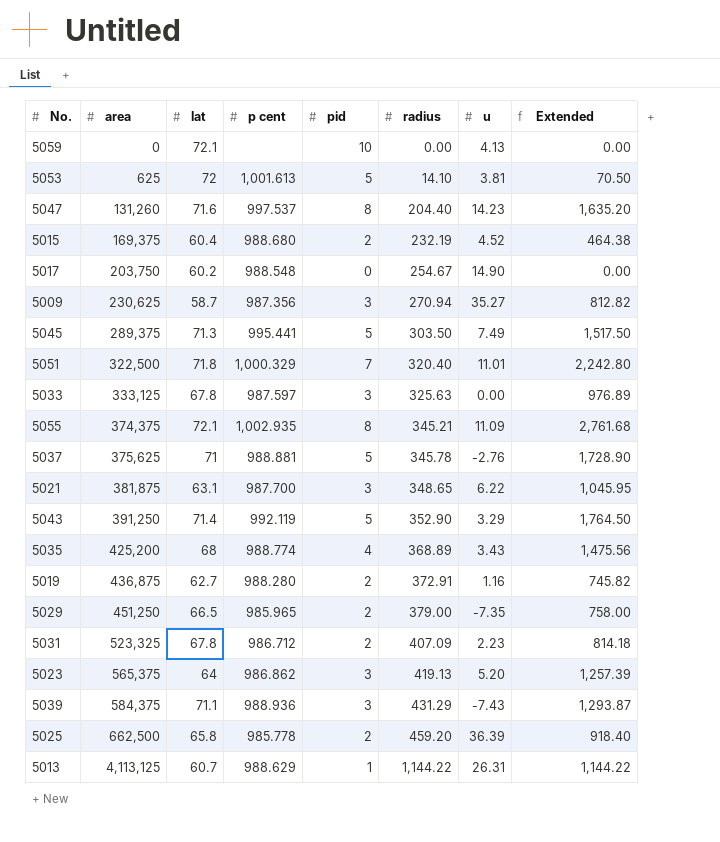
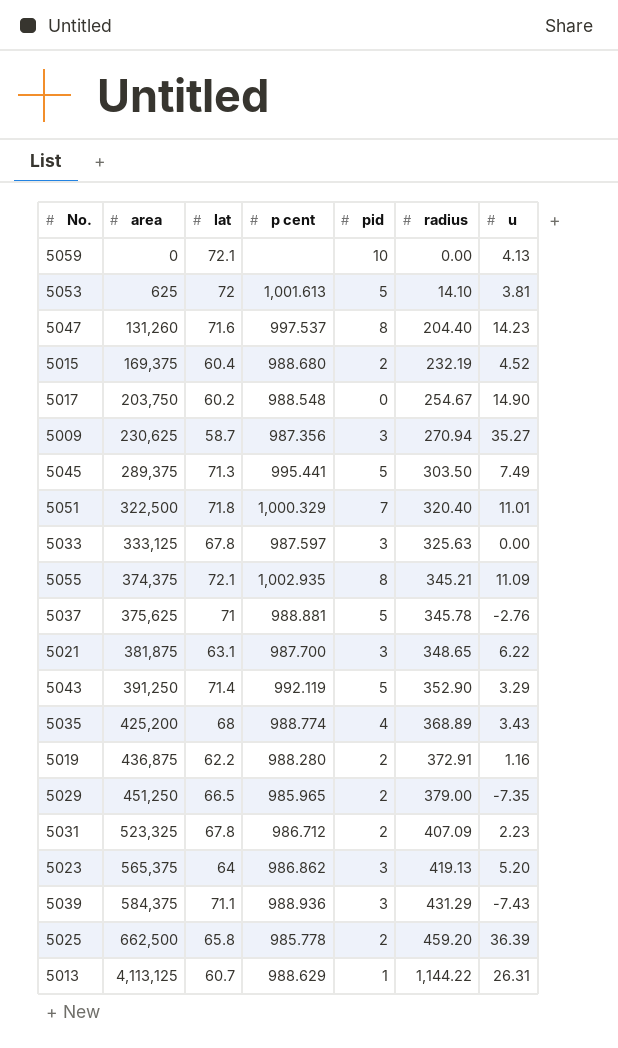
column Extended | formula: [pid] * [radius] -> none
5019 | lat: 62.7 -> 62.2

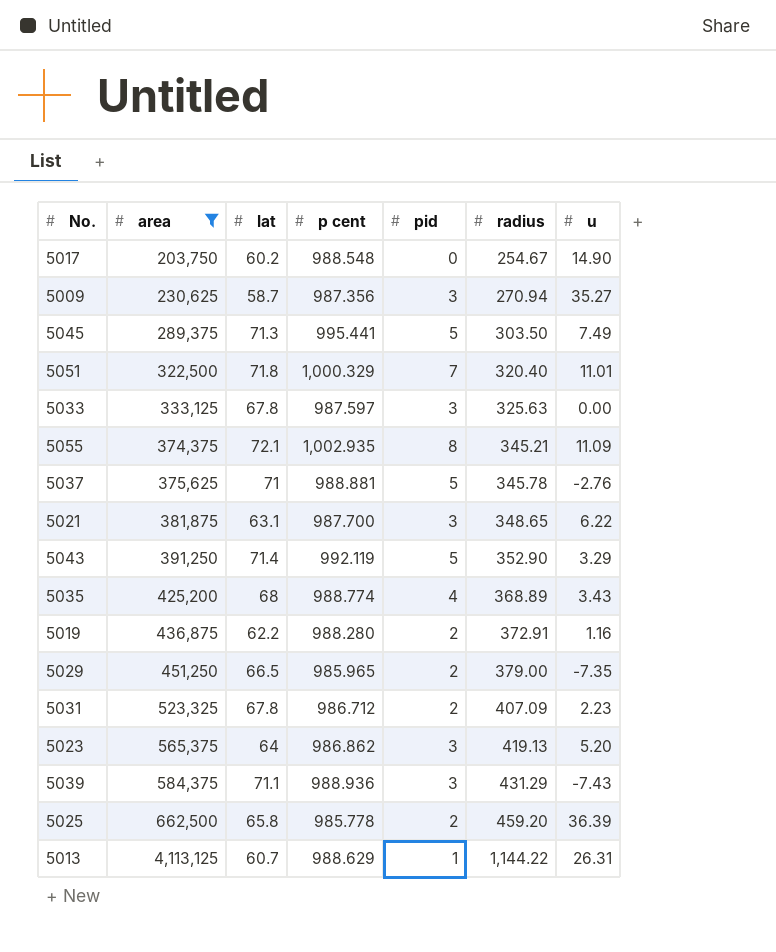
filter: none -> area >= 203,750

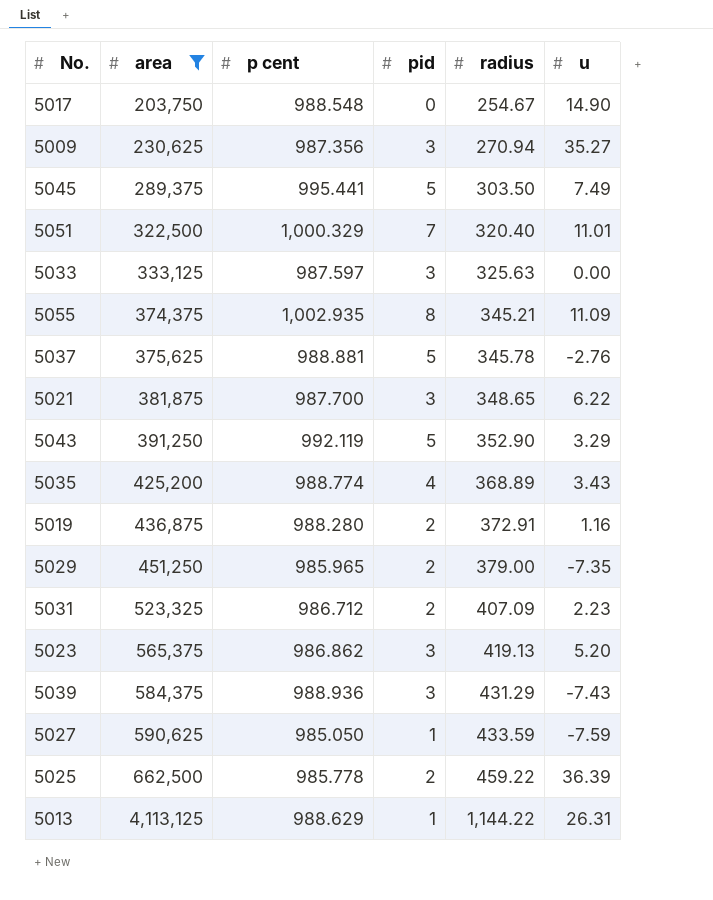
column lat | position: 3 -> none
row 5027: none -> 590,625 | 985.050 | 1 | 433.59 | -7.59
5025 | radius: 459.20 -> 459.22

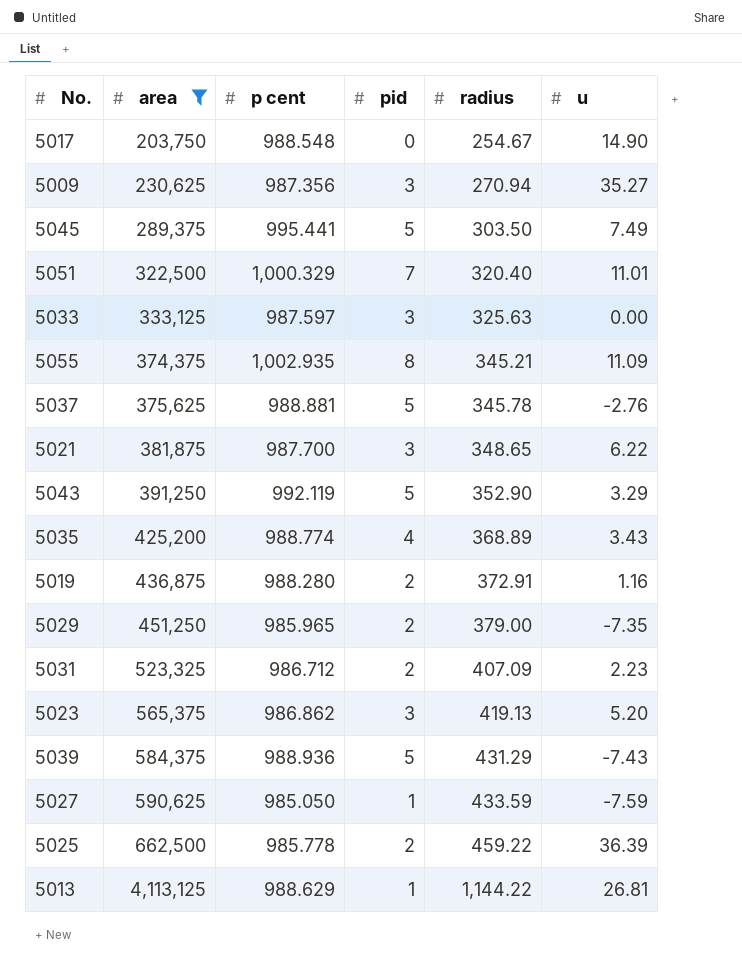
5039 | pid: 3 -> 5
5013 | u: 26.31 -> 26.81

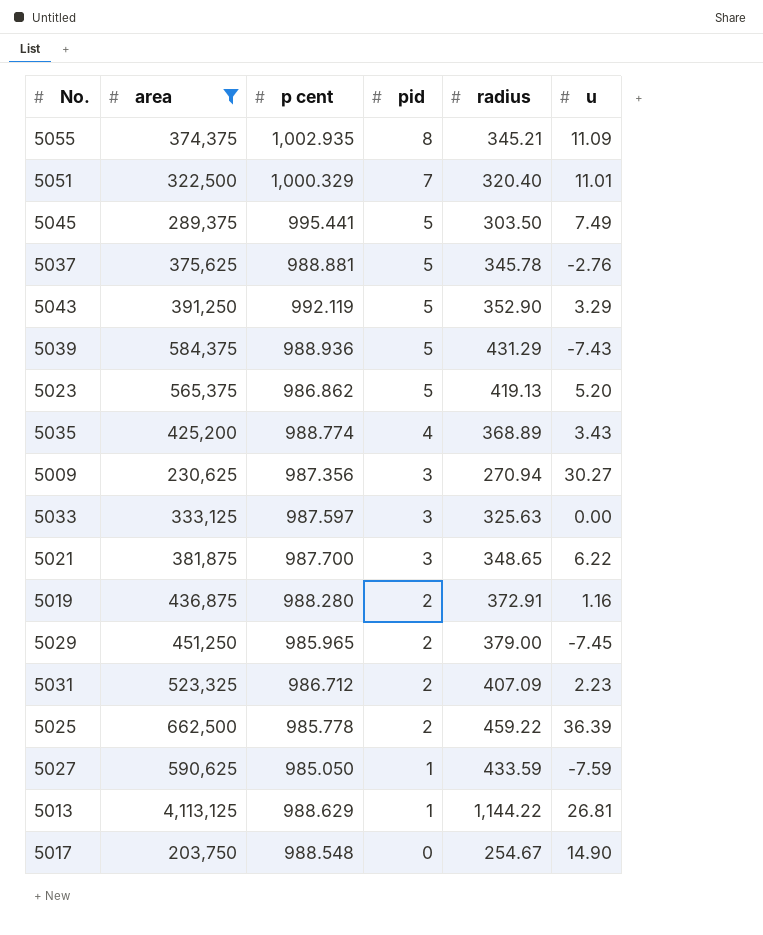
row order: area ascending -> pid descending
5023 | pid: 3 -> 5
5009 | u: 35.27 -> 30.27
5029 | u: -7.35 -> -7.45

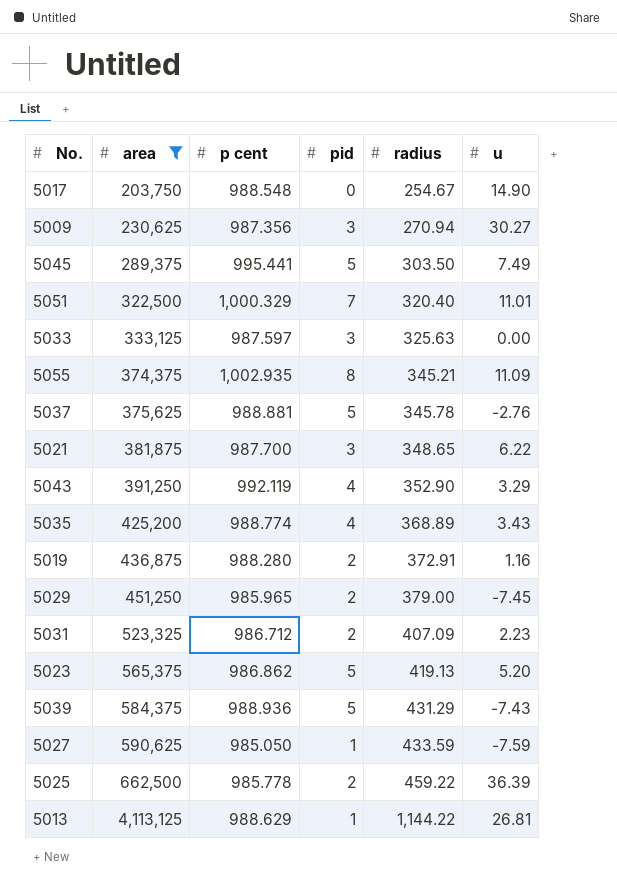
row order: pid descending -> area ascending
5043 | pid: 5 -> 4

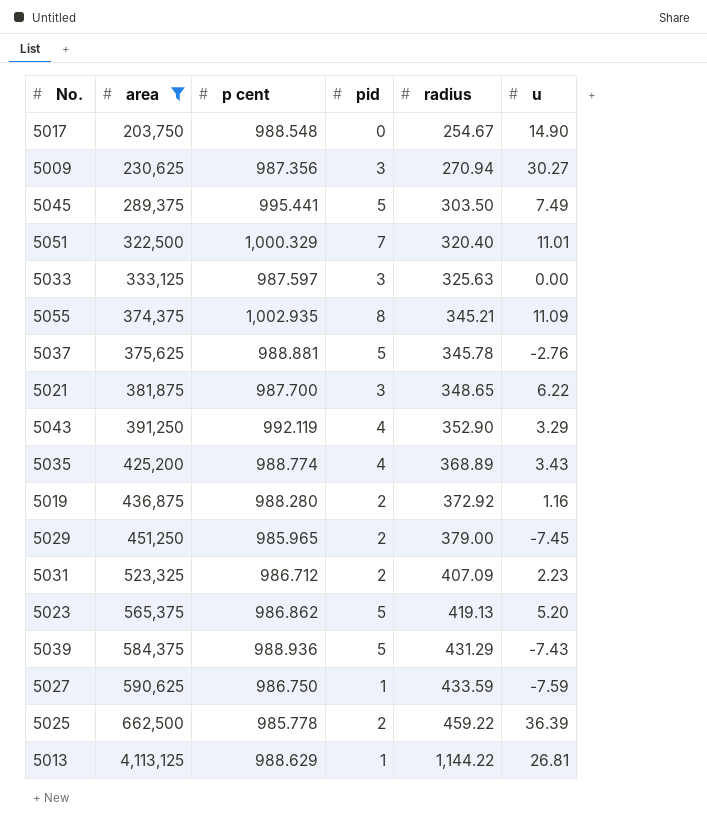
5019 | radius: 372.91 -> 372.92
5027 | p cent: 985.050 -> 986.750

